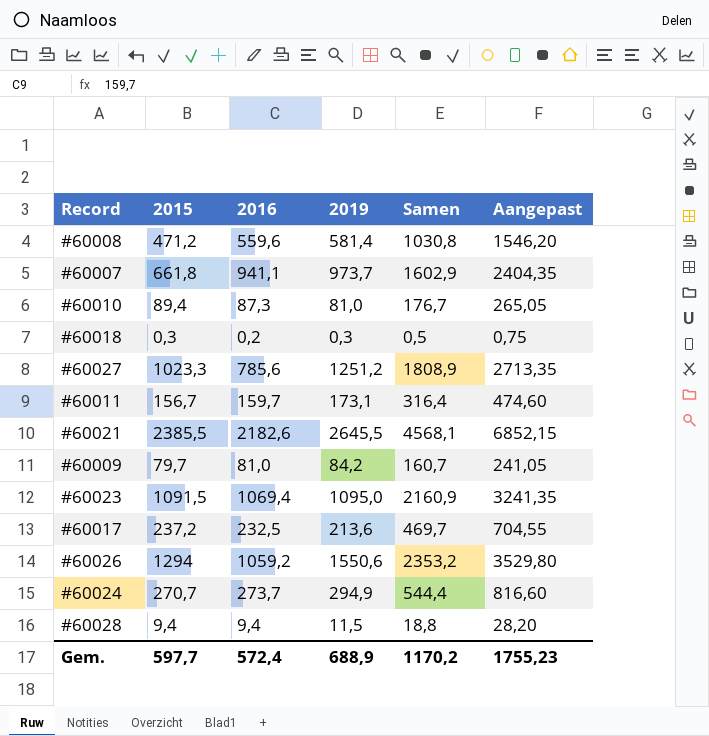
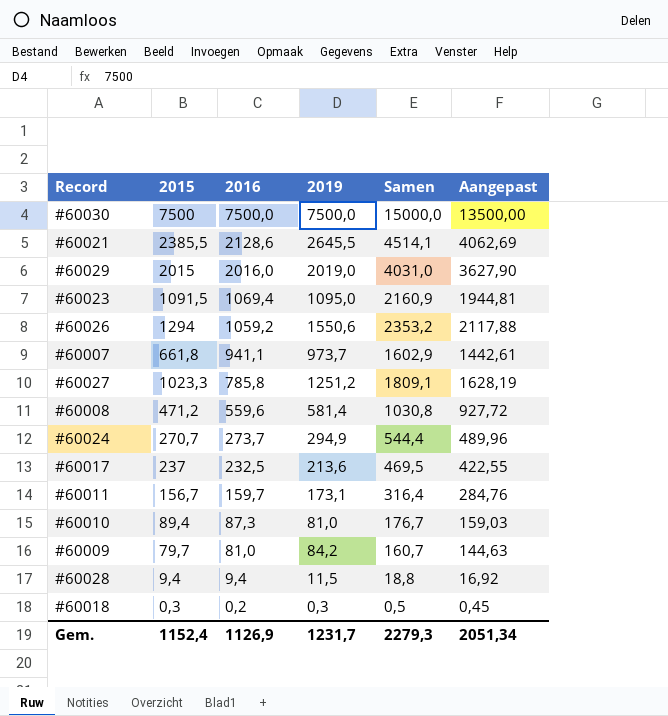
row order: none -> 2016 descending
column Aangepast | formula: [Samen] * 1,5 -> [Samen] * 0,9
row #60030: none -> 7500 | 7500,0 | 7500,0 | 15000,0 | 13500,00
#60021 | 2016: 2182,6 -> 2128,6
#60021 | Samen: 4568,1 -> 4514,1
row #60029: none -> 2015 | 2016,0 | 2019,0 | 4031,0 | 3627,90
#60027 | 2016: 785,6 -> 785,8
#60027 | Samen: 1808,9 -> 1809,1
#60017 | 2015: 237,2 -> 237
#60017 | Samen: 469,7 -> 469,5
Gem. | 2015: 597,7 -> 1152,4
Gem. | 2016: 572,4 -> 1126,9
Gem. | 2019: 688,9 -> 1231,7
Gem. | Samen: 1170,2 -> 2279,3
Gem. | Aangepast: 1755,23 -> 2051,34

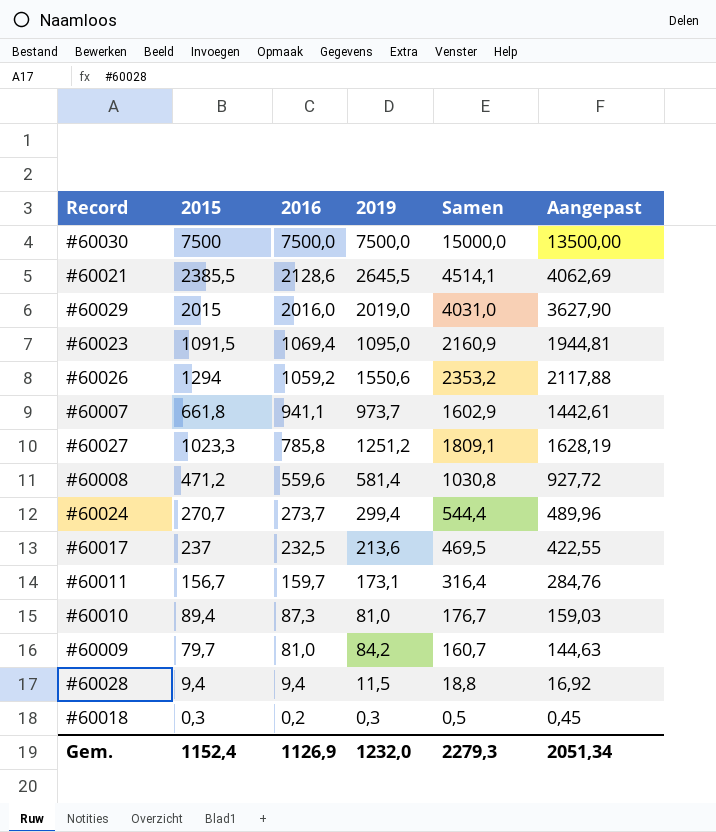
#60024 | 2019: 294,9 -> 299,4
Gem. | 2019: 1231,7 -> 1232,0

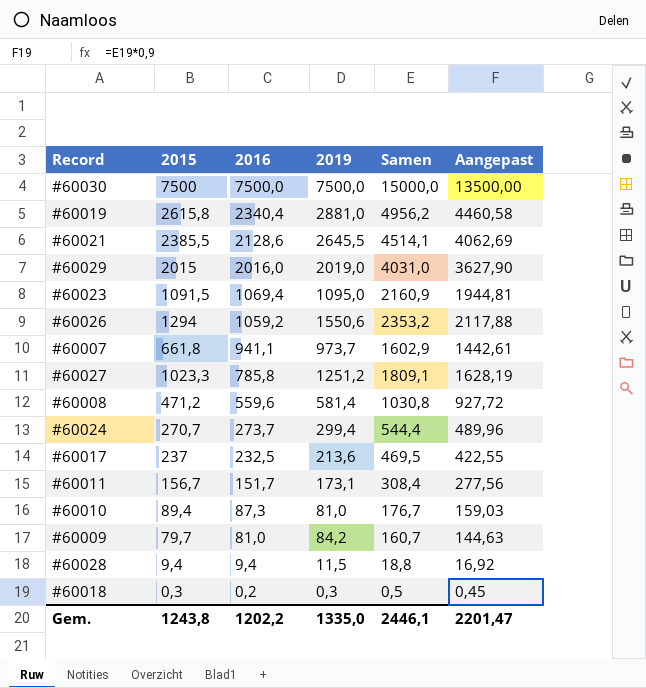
row #60019: none -> 2615,8 | 2340,4 | 2881,0 | 4956,2 | 4460,58
#60011 | 2016: 159,7 -> 151,7
#60011 | Samen: 316,4 -> 308,4
#60011 | Aangepast: 284,76 -> 277,56
Gem. | 2015: 1152,4 -> 1243,8
Gem. | 2016: 1126,9 -> 1202,2
Gem. | 2019: 1232,0 -> 1335,0
Gem. | Samen: 2279,3 -> 2446,1
Gem. | Aangepast: 2051,34 -> 2201,47

